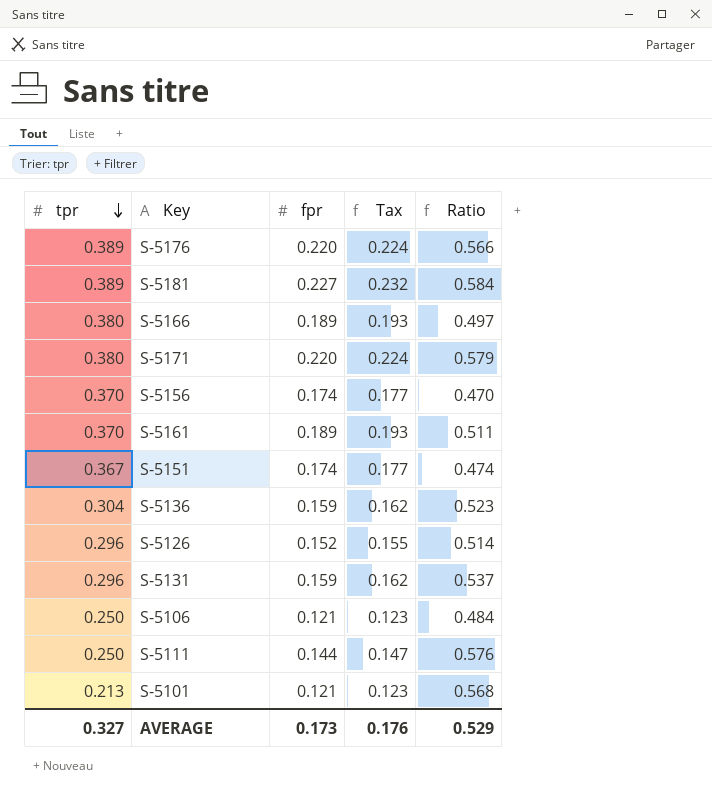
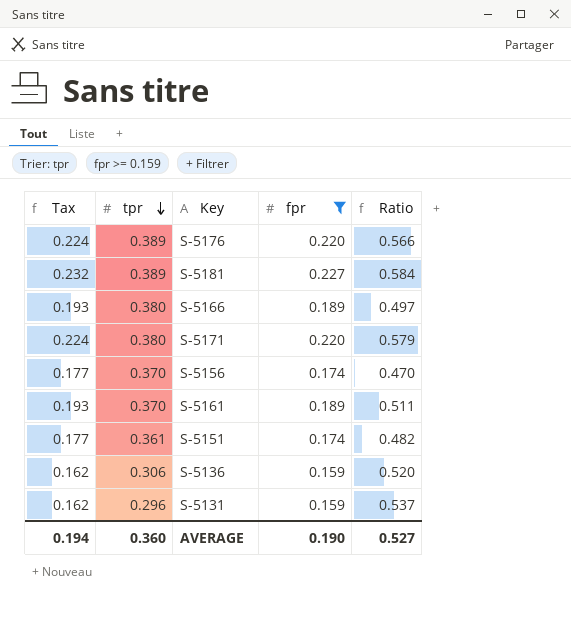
filter: none -> fpr >= 0.159
column Tax | position: 4 -> 1
S-5151 | tpr: 0.367 -> 0.361
S-5151 | Ratio: 0.474 -> 0.482
S-5136 | tpr: 0.304 -> 0.306
S-5136 | Ratio: 0.523 -> 0.520
AVERAGE | Tax: 0.176 -> 0.194
AVERAGE | tpr: 0.327 -> 0.360
AVERAGE | fpr: 0.173 -> 0.190
AVERAGE | Ratio: 0.529 -> 0.527

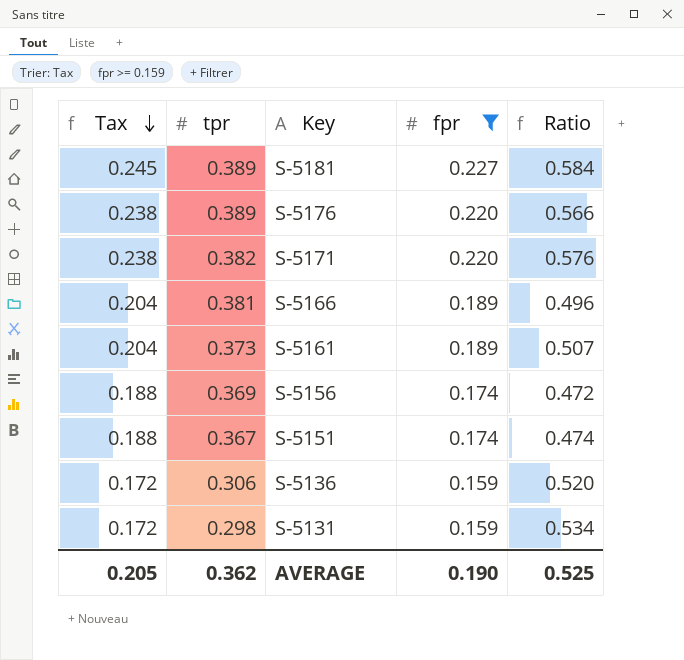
row order: tpr descending -> Tax descending
column Tax | formula: [fpr] * 1.02 -> [fpr] * 1.08
S-5171 | tpr: 0.380 -> 0.382
S-5171 | Ratio: 0.579 -> 0.576
S-5166 | tpr: 0.380 -> 0.381
S-5166 | Ratio: 0.497 -> 0.496
S-5161 | tpr: 0.370 -> 0.373
S-5161 | Ratio: 0.511 -> 0.507
S-5156 | tpr: 0.370 -> 0.369
S-5156 | Ratio: 0.470 -> 0.472
S-5151 | tpr: 0.361 -> 0.367
S-5151 | Ratio: 0.482 -> 0.474
S-5131 | tpr: 0.296 -> 0.298
S-5131 | Ratio: 0.537 -> 0.534
AVERAGE | Tax: 0.194 -> 0.205
AVERAGE | tpr: 0.360 -> 0.362
AVERAGE | Ratio: 0.527 -> 0.525

